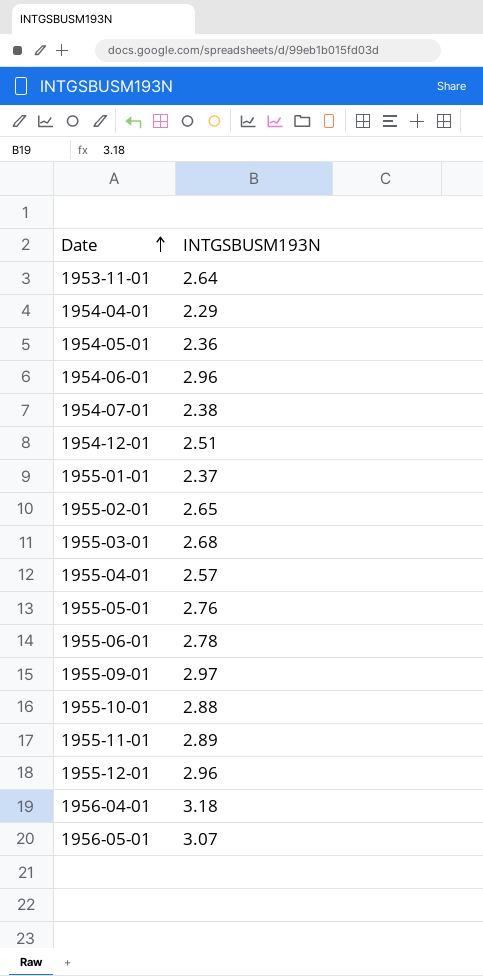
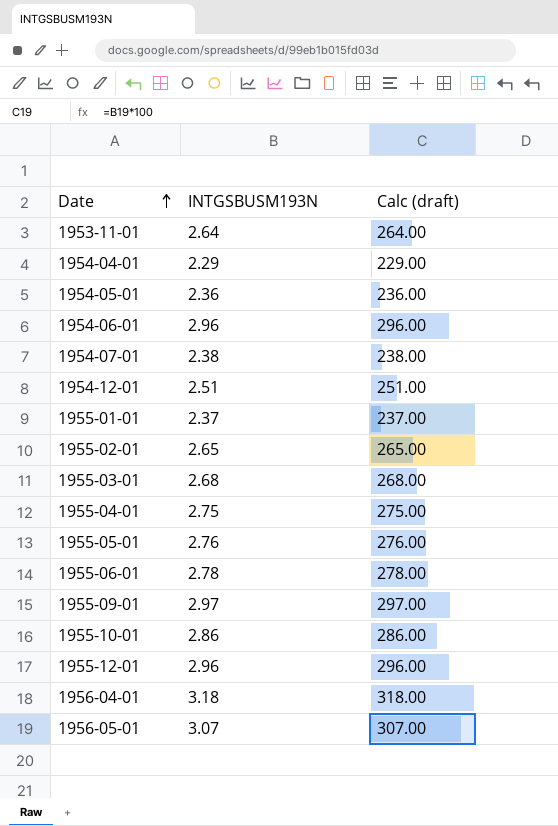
column Calc (draft) | formula: none -> [INTGSBUSM193N] * 100
row 1955-11-01: 2.89 -> none
1955-04-01 | INTGSBUSM193N: 2.57 -> 2.75
1955-10-01 | INTGSBUSM193N: 2.88 -> 2.86

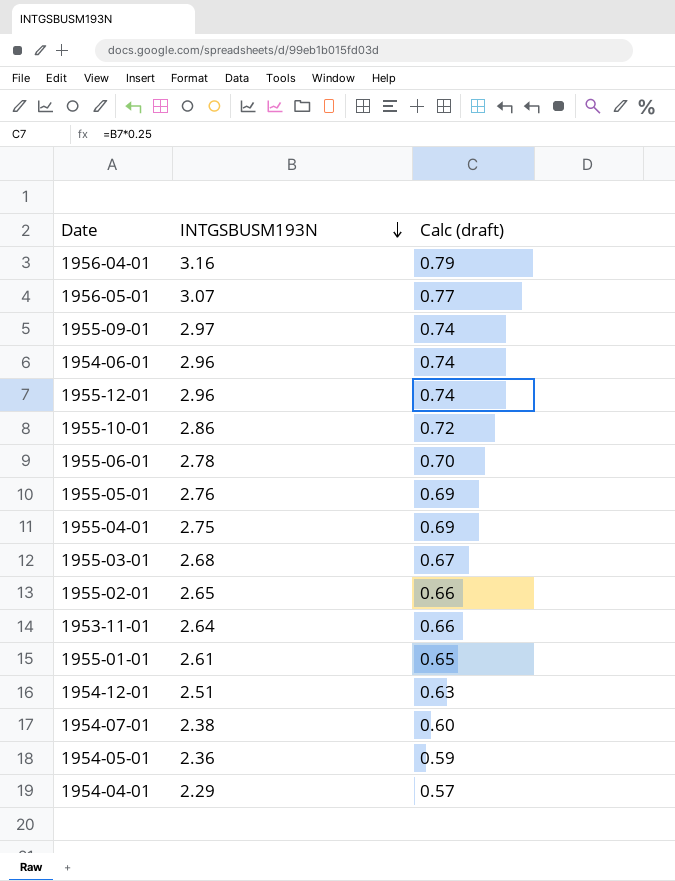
row order: Date ascending -> INTGSBUSM193N descending
column Calc (draft) | formula: [INTGSBUSM193N] * 100 -> [INTGSBUSM193N] * 0.25
1956-04-01 | INTGSBUSM193N: 3.18 -> 3.16
1955-01-01 | INTGSBUSM193N: 2.37 -> 2.61

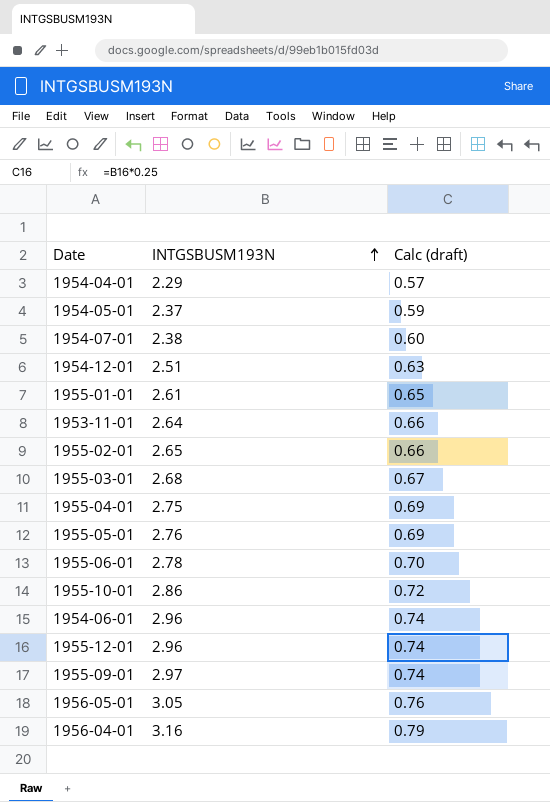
row order: INTGSBUSM193N descending -> INTGSBUSM193N ascending
1954-05-01 | INTGSBUSM193N: 2.36 -> 2.37
1956-05-01 | INTGSBUSM193N: 3.07 -> 3.05
1956-05-01 | Calc (draft): 0.77 -> 0.76

